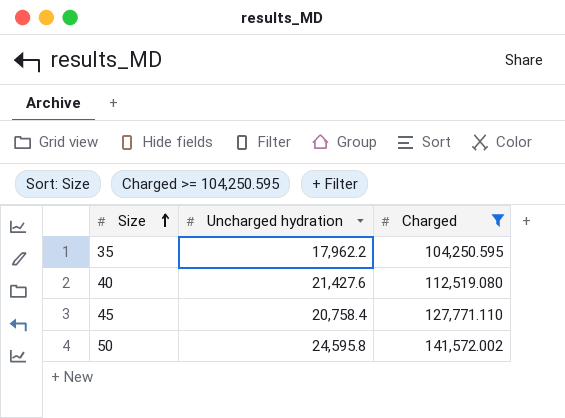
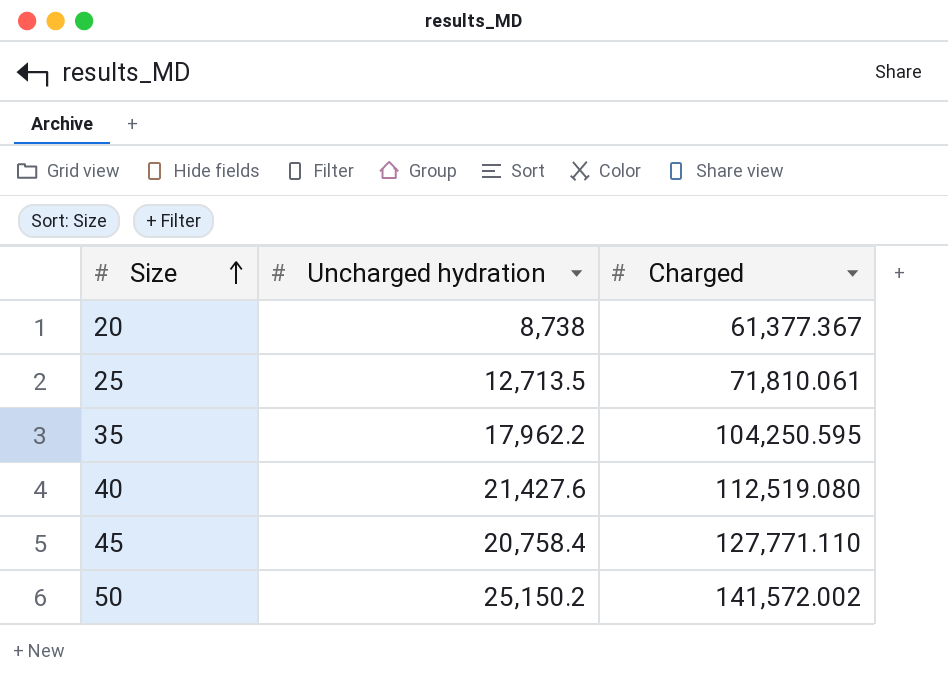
filter: Charged >= 104,250.595 -> none
50 | Uncharged hydration: 24,595.8 -> 25,150.2

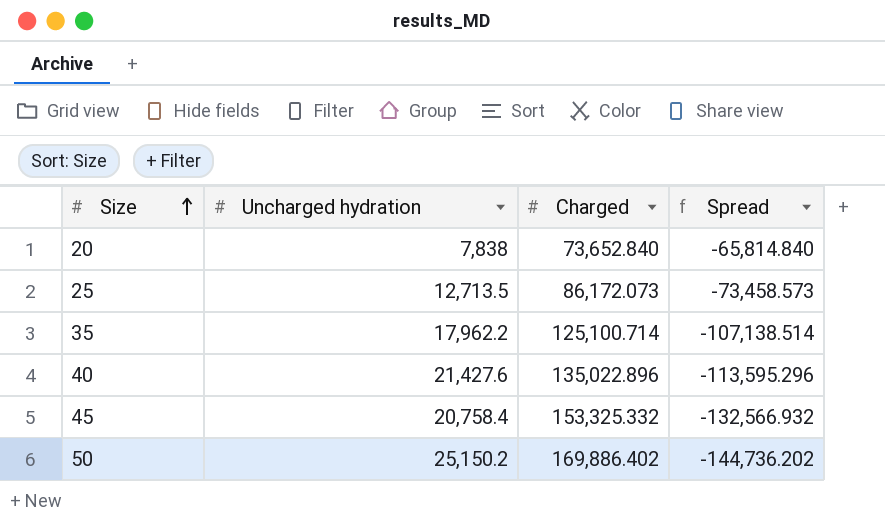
column Spread | formula: none -> [Uncharged hydration] - [Charged]
20 | Uncharged hydration: 8,738 -> 7,838
20 | Charged: 61,377.367 -> 73,652.840
25 | Charged: 71,810.061 -> 86,172.073
35 | Charged: 104,250.595 -> 125,100.714
40 | Charged: 112,519.080 -> 135,022.896
45 | Charged: 127,771.110 -> 153,325.332
50 | Charged: 141,572.002 -> 169,886.402

